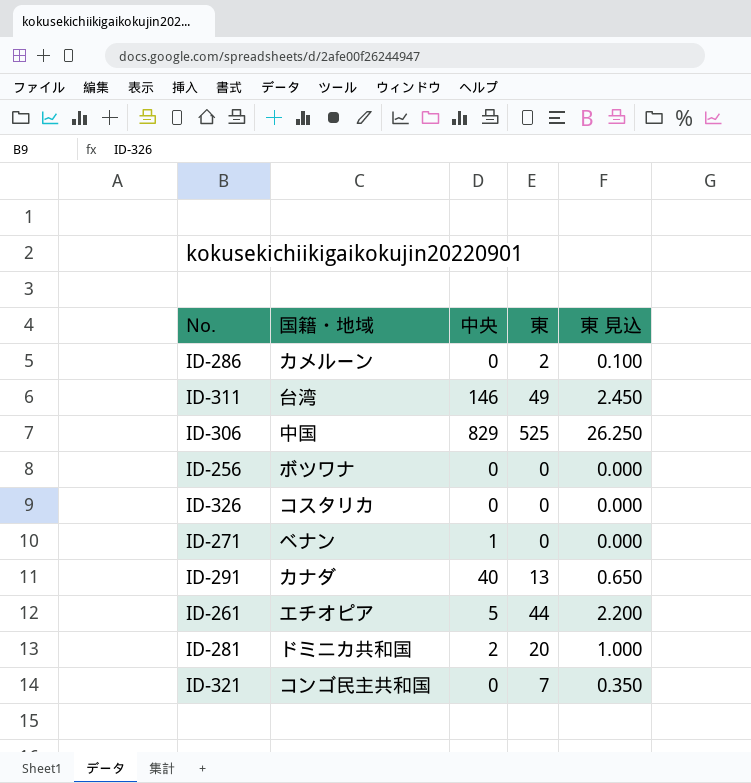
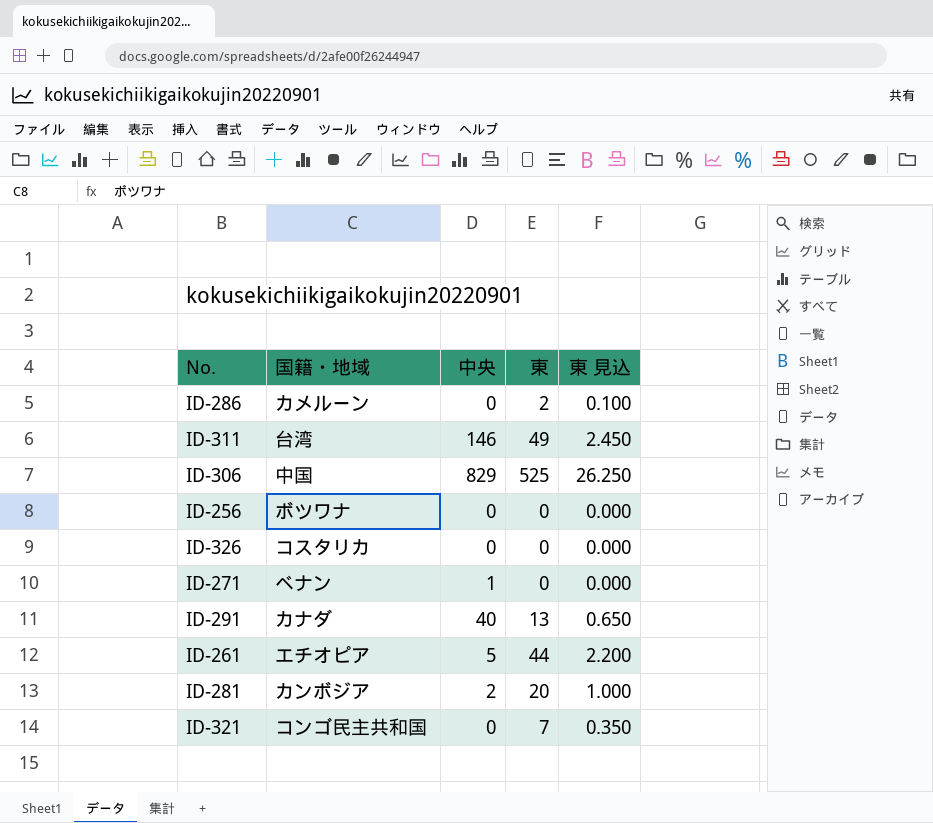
ID-281 | 国籍・地域: ドミニカ共和国 -> カンボジア

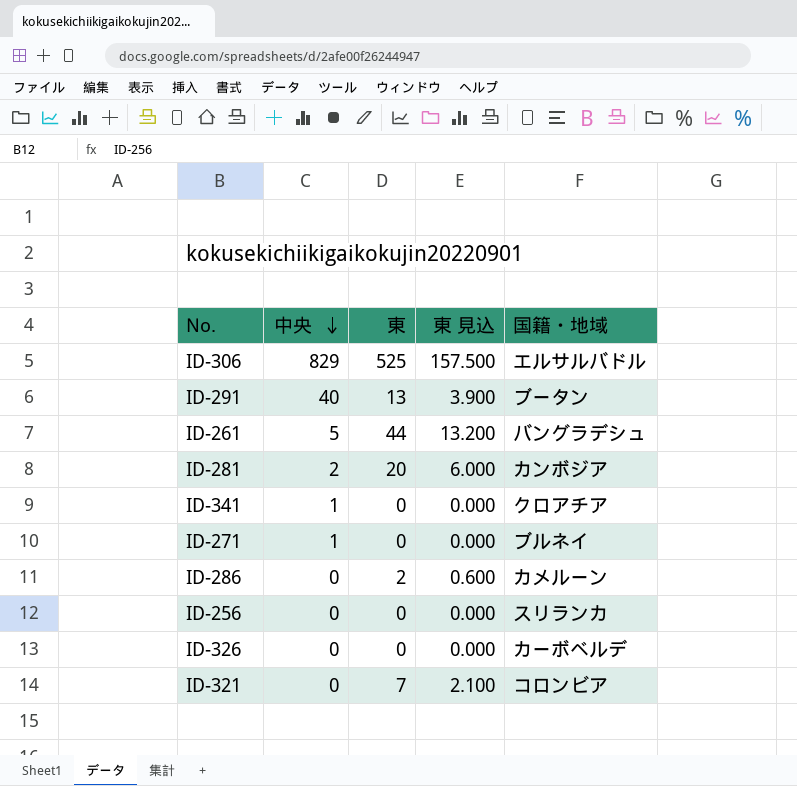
row order: none -> 中央 descending
column 東 見込 | formula: [東] * 0.05 -> [東] * 0.3
column 国籍・地域 | position: 2 -> 5
row ID-311: 台湾 | 146 | 49 | 2.450 -> none
ID-306 | 国籍・地域: 中国 -> エルサルバドル
ID-291 | 国籍・地域: カナダ -> ブータン
ID-261 | 国籍・地域: エチオピア -> バングラデシュ
row ID-341: none -> 1 | 0 | 0.000 | クロアチア
ID-271 | 国籍・地域: ベナン -> ブルネイ
ID-256 | 国籍・地域: ボツワナ -> スリランカ
ID-326 | 国籍・地域: コスタリカ -> カーボベルデ
ID-321 | 国籍・地域: コンゴ民主共和国 -> コロンビア

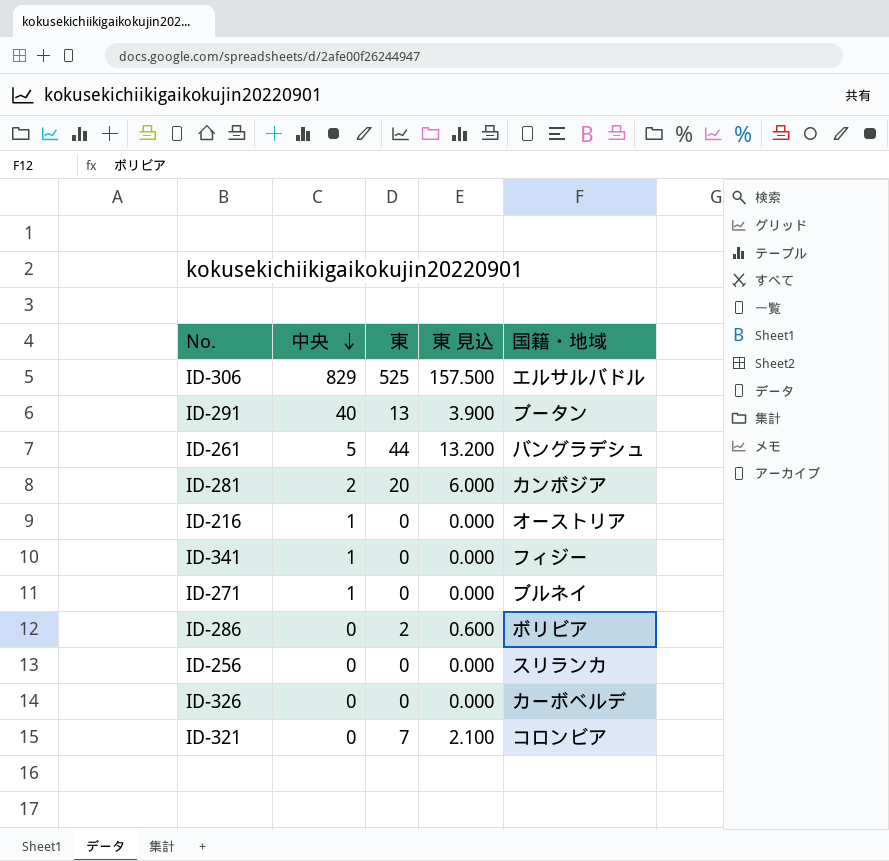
row ID-216: none -> 1 | 0 | 0.000 | オーストリア
ID-341 | 国籍・地域: クロアチア -> フィジー
ID-286 | 国籍・地域: カメルーン -> ボリビア

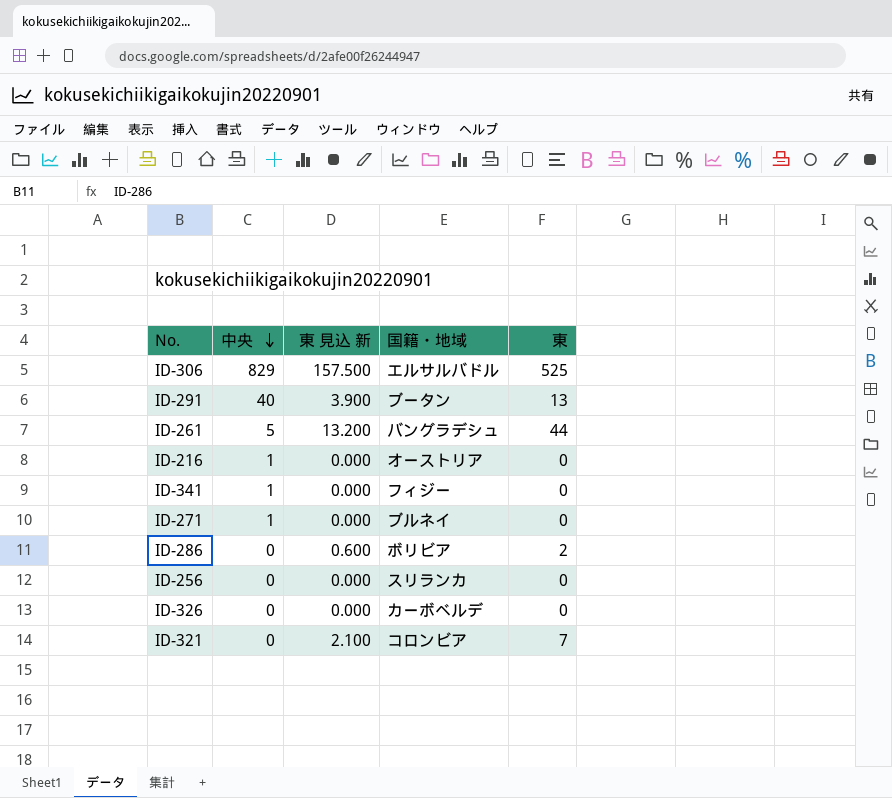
column name: 東 見込 -> 東 見込 新
column 東 | position: 3 -> 5
row ID-281: 2 | 20 | 6.000 | カンボジア -> none

